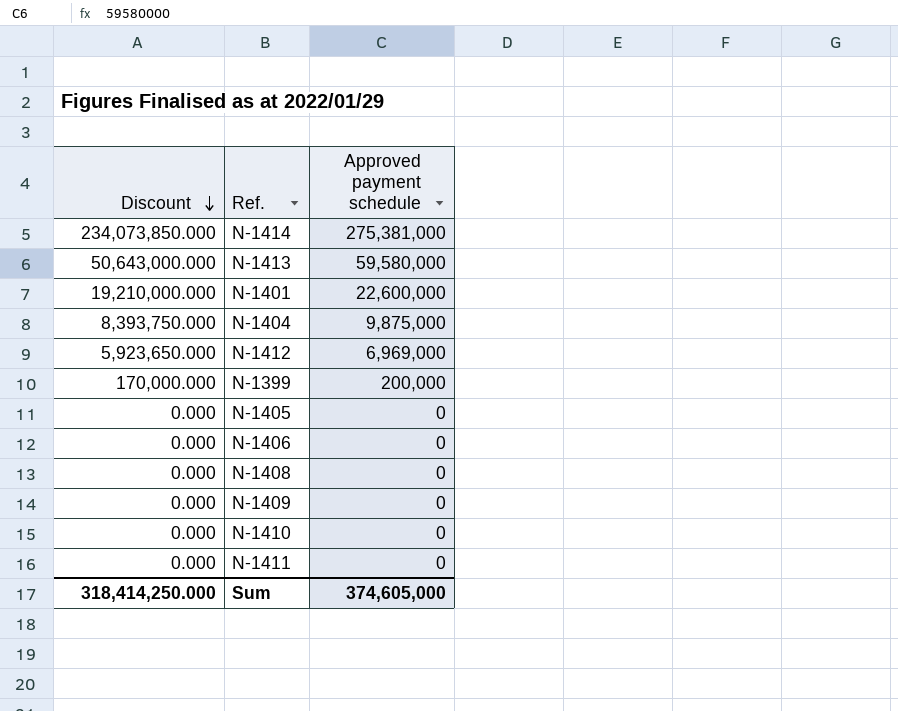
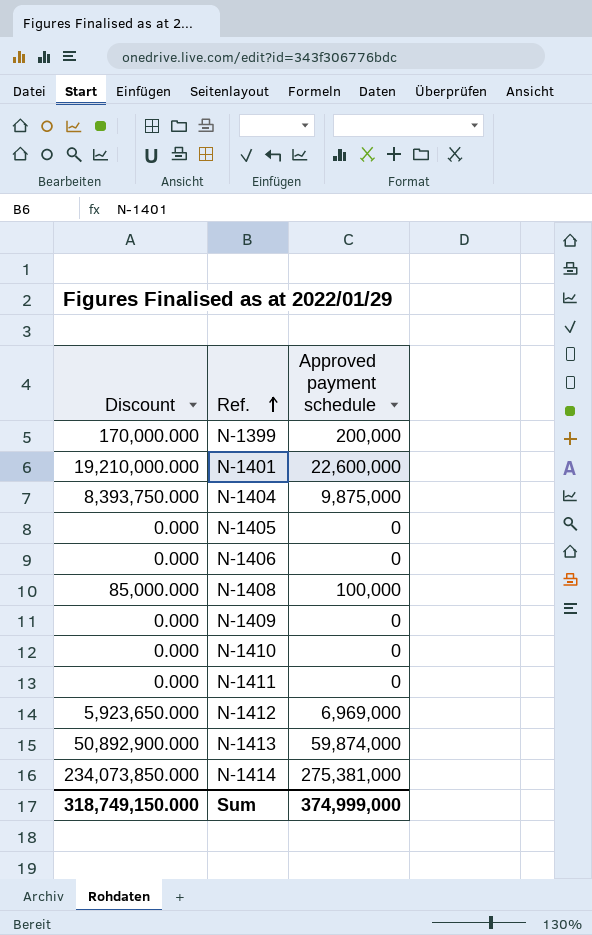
row order: Discount descending -> Ref. ascending
N-1408 | Discount: 0.000 -> 85,000.000
N-1408 | Approved payment schedule: 0 -> 100,000
N-1413 | Discount: 50,643,000.000 -> 50,892,900.000
N-1413 | Approved payment schedule: 59,580,000 -> 59,874,000
Sum | Discount: 318,414,250.000 -> 318,749,150.000
Sum | Approved payment schedule: 374,605,000 -> 374,999,000

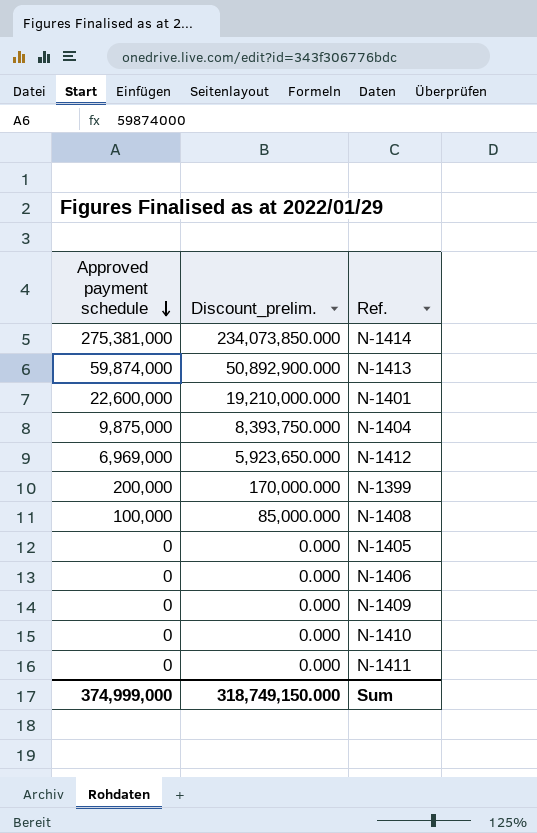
row order: Ref. ascending -> Approved payment schedule descending
column Approved payment schedule | position: 3 -> 1
column name: Discount -> Discount_prelim.

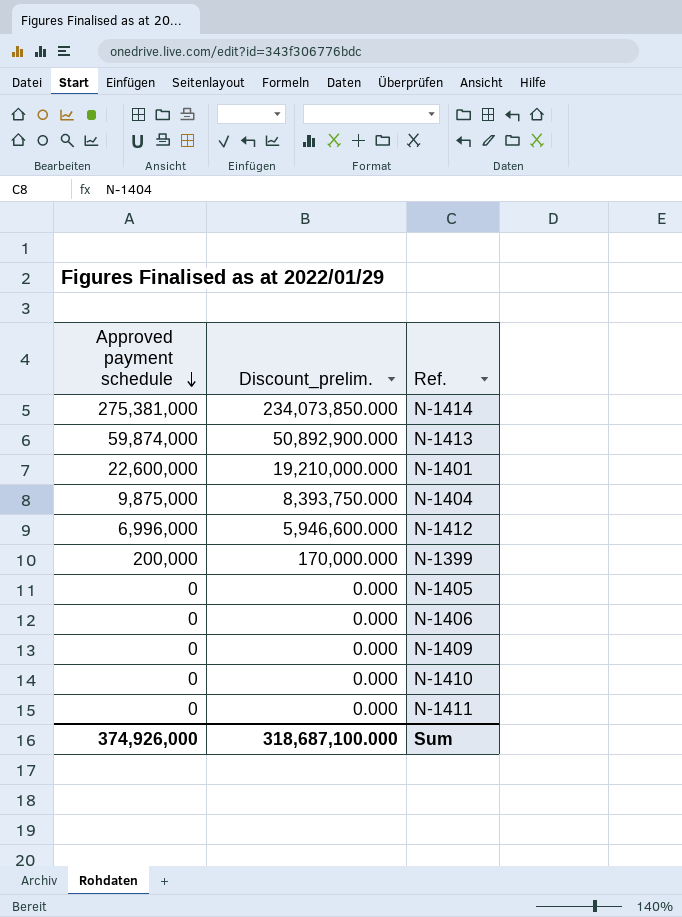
row N-1408: 100,000 | 85,000.000 -> none
N-1412 | Approved payment schedule: 6,969,000 -> 6,996,000
N-1412 | Discount_prelim.: 5,923,650.000 -> 5,946,600.000
Sum | Approved payment schedule: 374,999,000 -> 374,926,000
Sum | Discount_prelim.: 318,749,150.000 -> 318,687,100.000

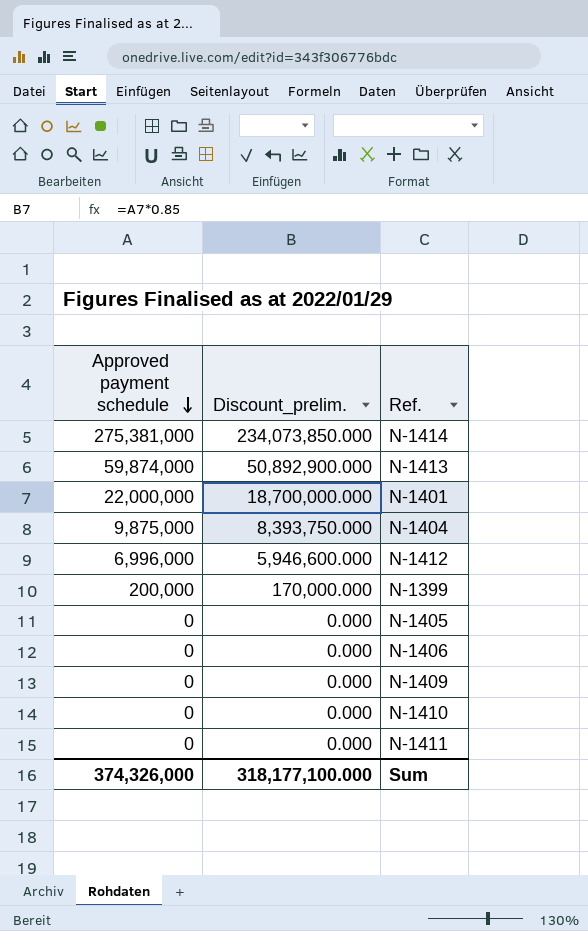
N-1401 | Approved payment schedule: 22,600,000 -> 22,000,000
N-1401 | Discount_prelim.: 19,210,000.000 -> 18,700,000.000
Sum | Approved payment schedule: 374,926,000 -> 374,326,000
Sum | Discount_prelim.: 318,687,100.000 -> 318,177,100.000

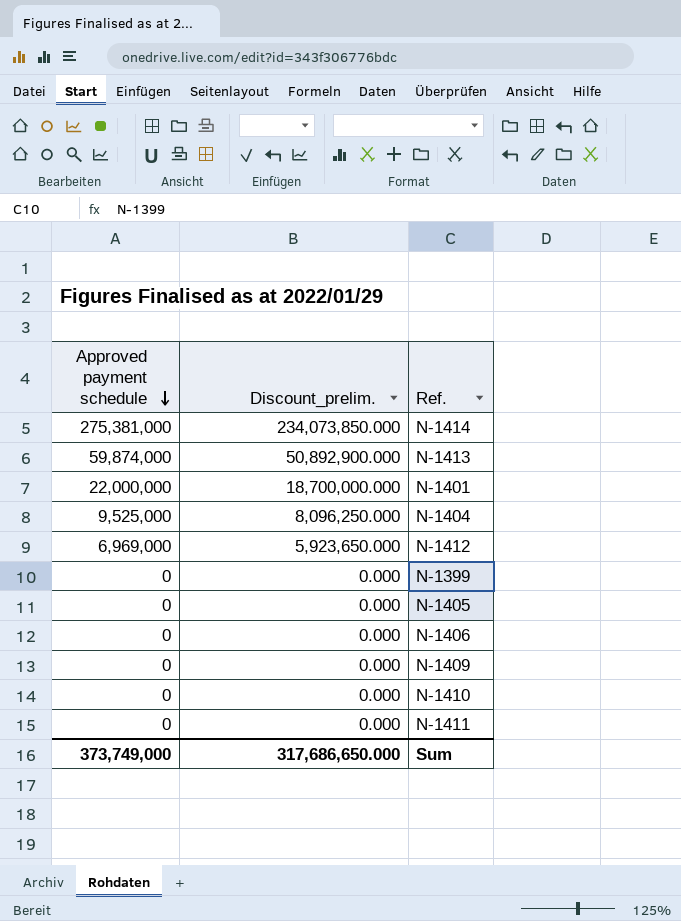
N-1404 | Approved payment schedule: 9,875,000 -> 9,525,000
N-1404 | Discount_prelim.: 8,393,750.000 -> 8,096,250.000
N-1412 | Approved payment schedule: 6,996,000 -> 6,969,000
N-1412 | Discount_prelim.: 5,946,600.000 -> 5,923,650.000
N-1399 | Approved payment schedule: 200,000 -> 0
N-1399 | Discount_prelim.: 170,000.000 -> 0.000
Sum | Approved payment schedule: 374,326,000 -> 373,749,000
Sum | Discount_prelim.: 318,177,100.000 -> 317,686,650.000

